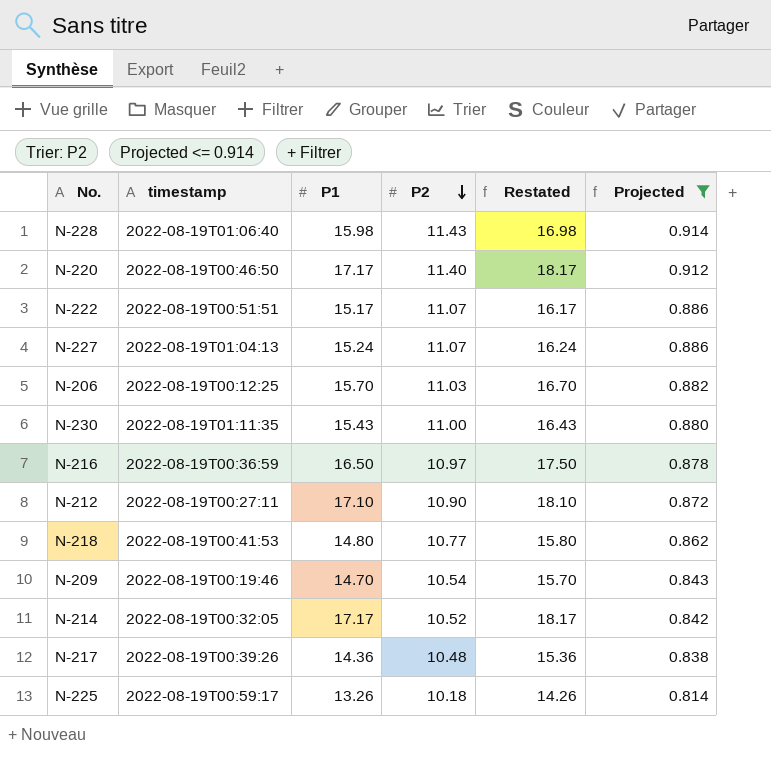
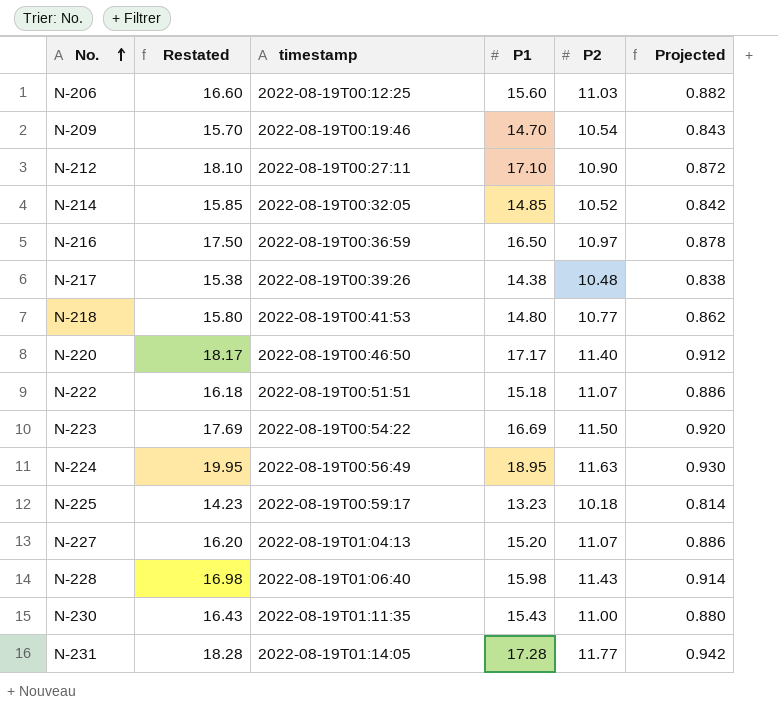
filter: Projected <= 0.914 -> none
row order: P2 descending -> No. ascending
column Restated | position: 5 -> 2
N-206 | Restated: 16.70 -> 16.60
N-206 | P1: 15.70 -> 15.60
N-214 | Restated: 18.17 -> 15.85
N-214 | P1: 17.17 -> 14.85
N-217 | Restated: 15.36 -> 15.38
N-217 | P1: 14.36 -> 14.38
N-222 | Restated: 16.17 -> 16.18
N-222 | P1: 15.17 -> 15.18
N-225 | Restated: 14.26 -> 14.23
N-225 | P1: 13.26 -> 13.23
N-227 | Restated: 16.24 -> 16.20
N-227 | P1: 15.24 -> 15.20

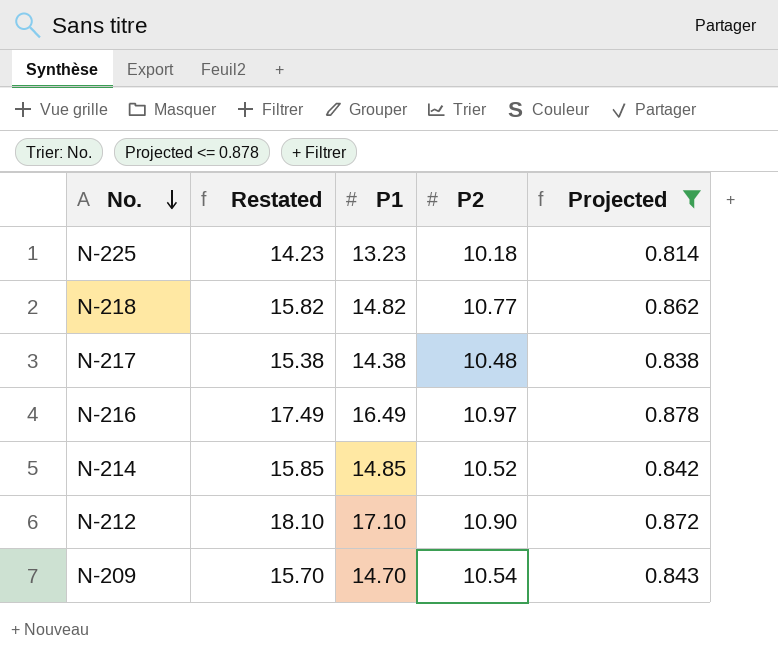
filter: none -> Projected <= 0.878
row order: No. ascending -> No. descending
column timestamp | position: 3 -> none
N-218 | Restated: 15.80 -> 15.82
N-218 | P1: 14.80 -> 14.82
N-216 | Restated: 17.50 -> 17.49
N-216 | P1: 16.50 -> 16.49

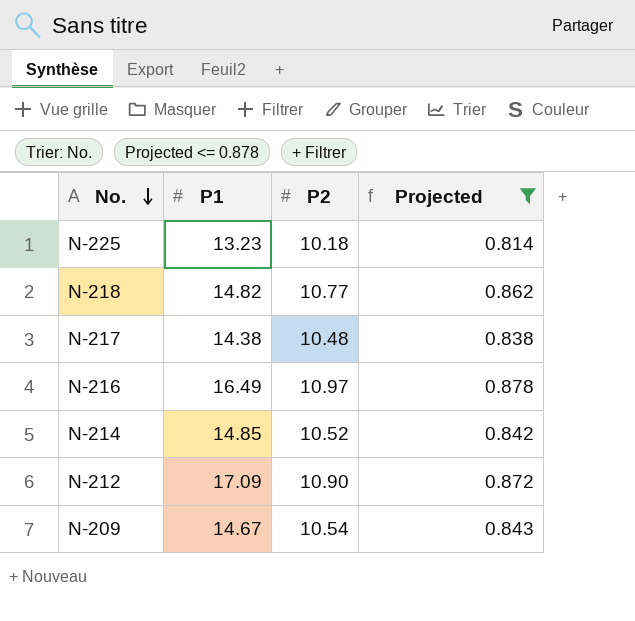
column Restated | formula: [P1] + 1 -> none
N-212 | P1: 17.10 -> 17.09
N-209 | P1: 14.70 -> 14.67

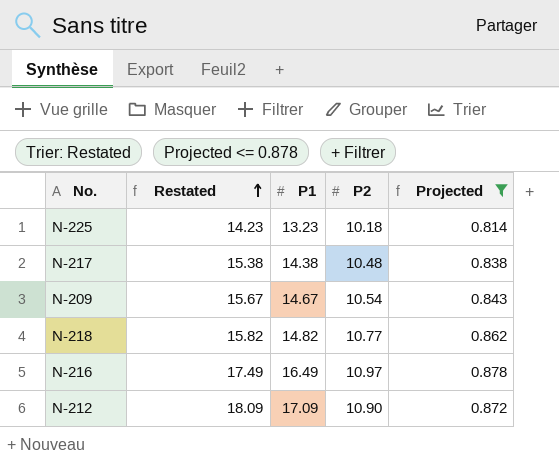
row order: No. descending -> Restated ascending
column Restated | formula: none -> [P1] + 1
row N-214: 14.85 | 10.52 | 0.842 -> none

